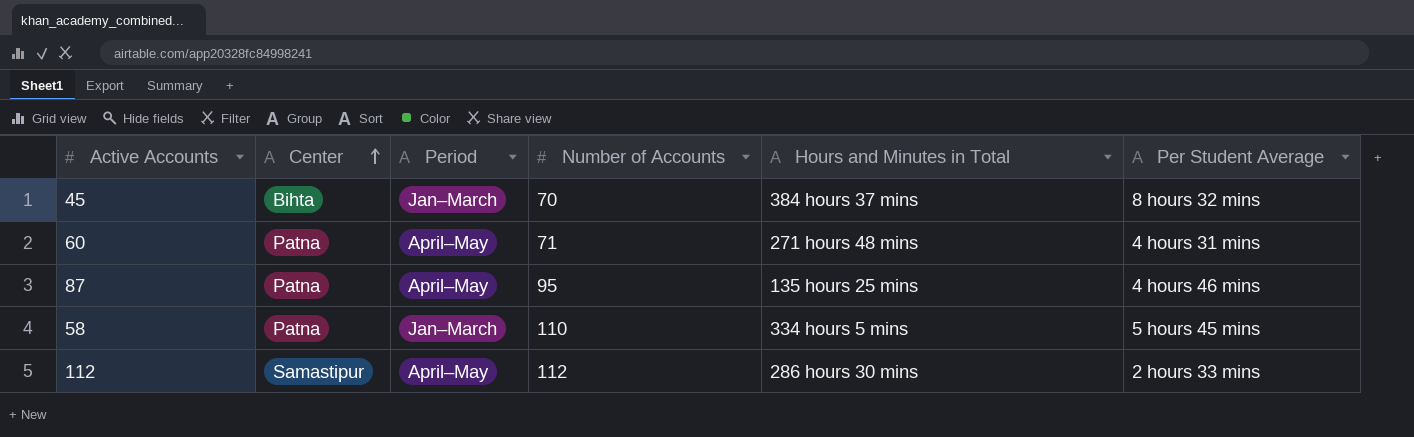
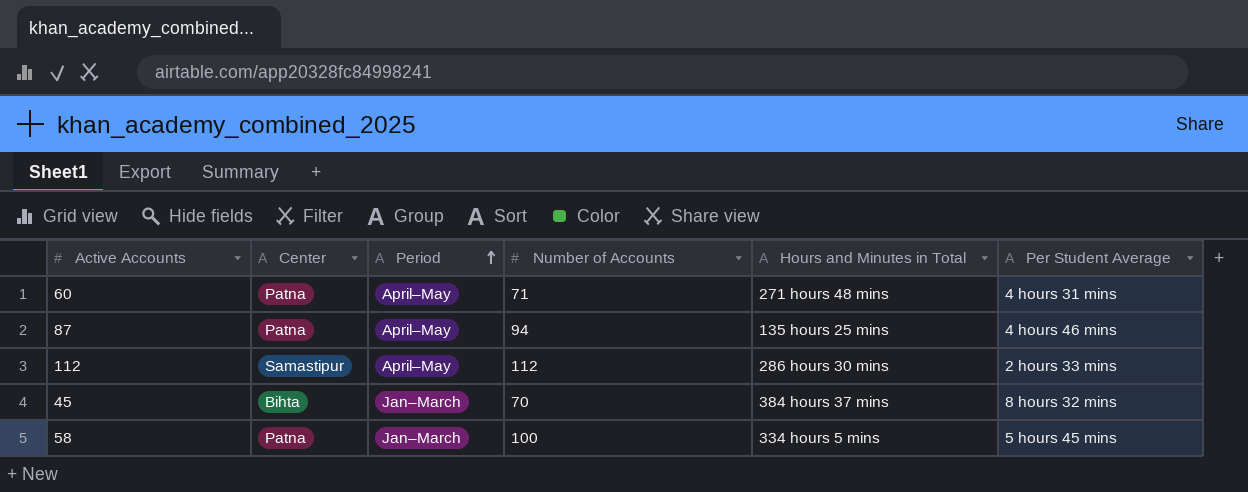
row order: Center ascending -> Period ascending
87 | Number of Accounts: 95 -> 94
58 | Number of Accounts: 110 -> 100

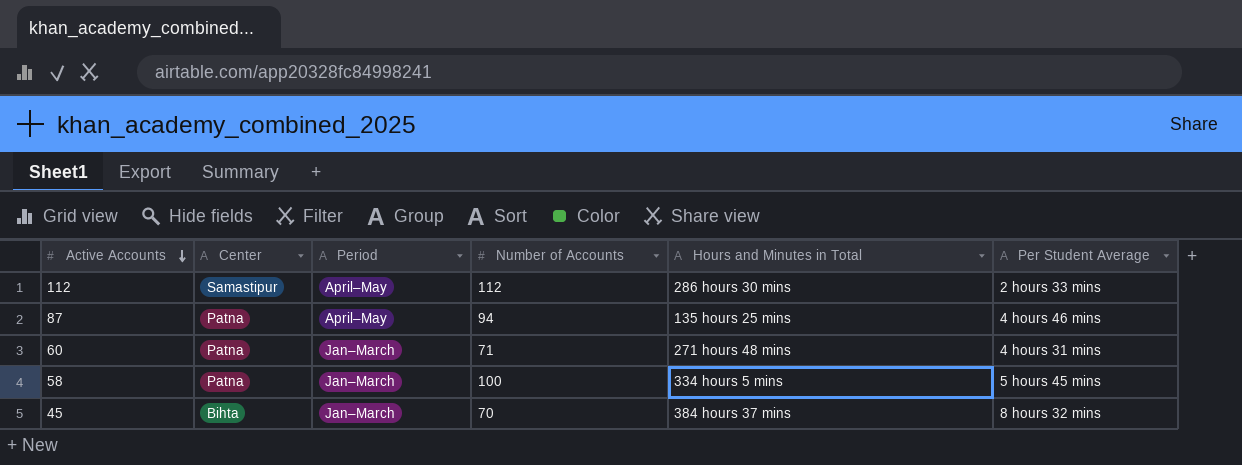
row order: Period ascending -> Active Accounts descending
60 | Period: April–May -> Jan–March

